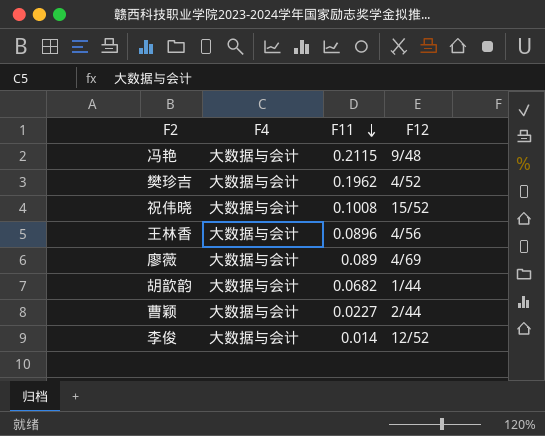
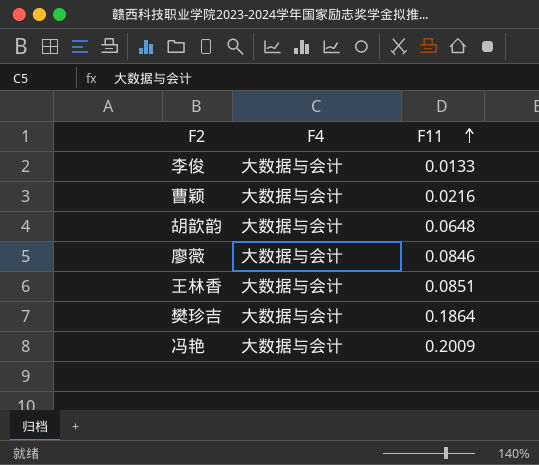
row order: F11 descending -> F11 ascending
column F12 | position: 4 -> none
row 祝伟晓: 大数据与会计 | 0.1008 | 15/52 -> none
李俊 | F11: 0.014 -> 0.0133
曹颖 | F11: 0.0227 -> 0.0216
胡歆韵 | F11: 0.0682 -> 0.0648
廖薇 | F11: 0.089 -> 0.0846
王林香 | F11: 0.0896 -> 0.0851
樊珍吉 | F11: 0.1962 -> 0.1864
冯艳 | F11: 0.2115 -> 0.2009

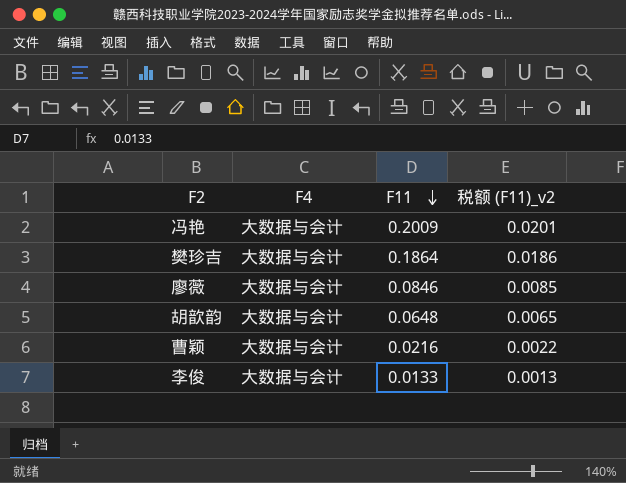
row order: F11 ascending -> F11 descending
column 税额 (F11)_v2 | formula: none -> [F11] * 0.1
row 王林香: 大数据与会计 | 0.0851 -> none

